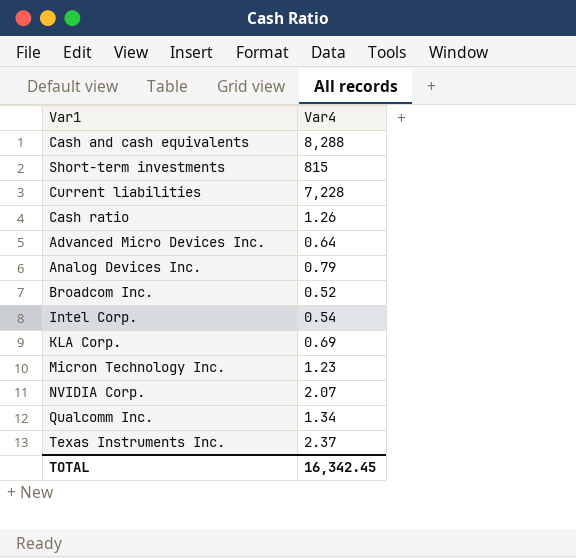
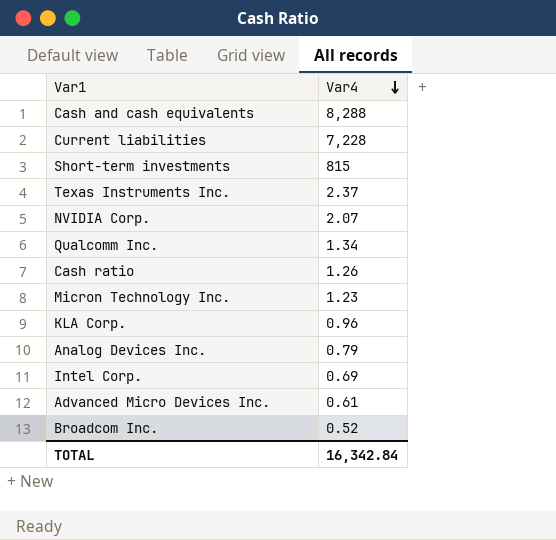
row order: none -> Var4 descending
KLA Corp. | Var4: 0.69 -> 0.96
Intel Corp. | Var4: 0.54 -> 0.69
Advanced Micro Devices Inc. | Var4: 0.64 -> 0.61
TOTAL | Var4: 16,342.45 -> 16,342.84

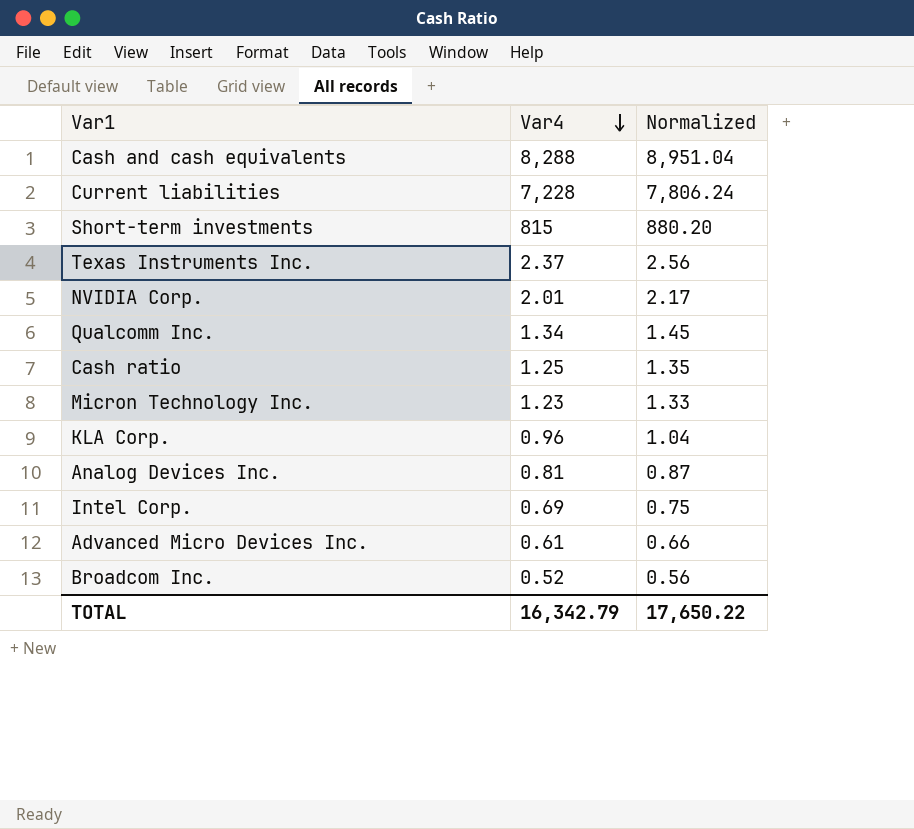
column Normalized | formula: none -> [Var4] * 1.08
NVIDIA Corp. | Var4: 2.07 -> 2.01
Cash ratio | Var4: 1.26 -> 1.25
Analog Devices Inc. | Var4: 0.79 -> 0.81
TOTAL | Var4: 16,342.84 -> 16,342.79

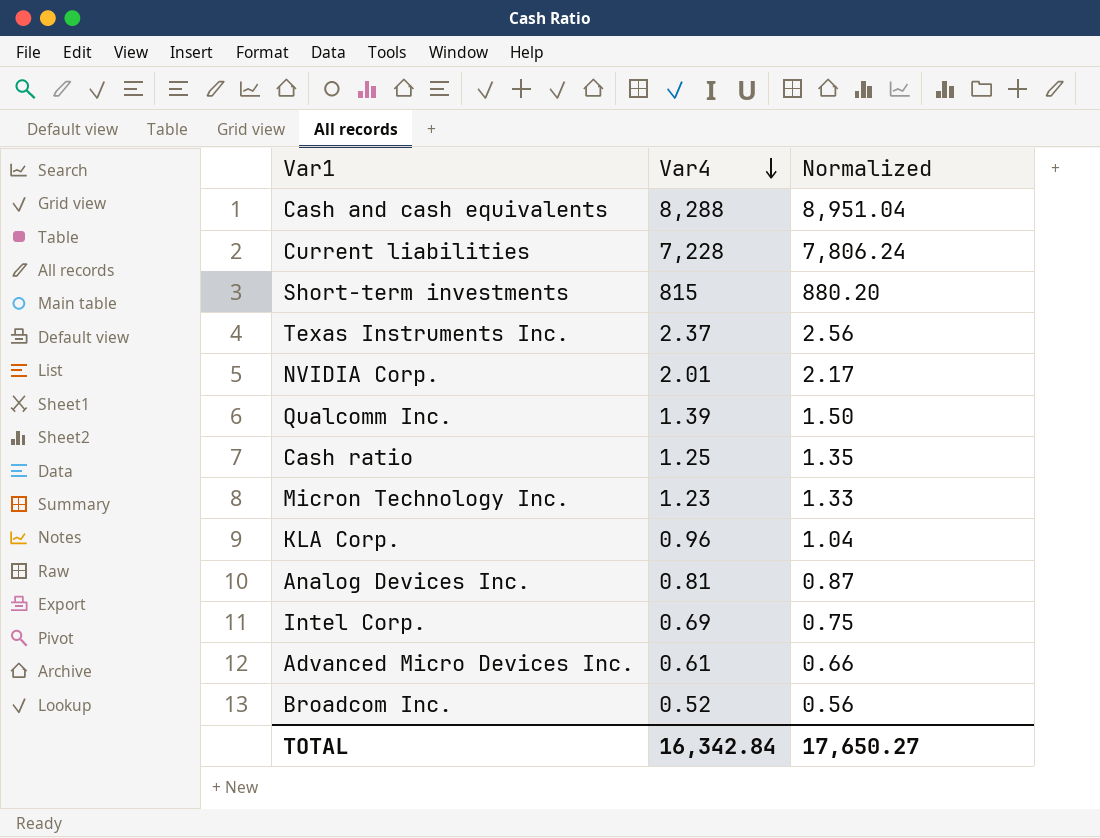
Qualcomm Inc. | Var4: 1.34 -> 1.39
Qualcomm Inc. | Normalized: 1.45 -> 1.50
TOTAL | Var4: 16,342.79 -> 16,342.84
TOTAL | Normalized: 17,650.22 -> 17,650.27

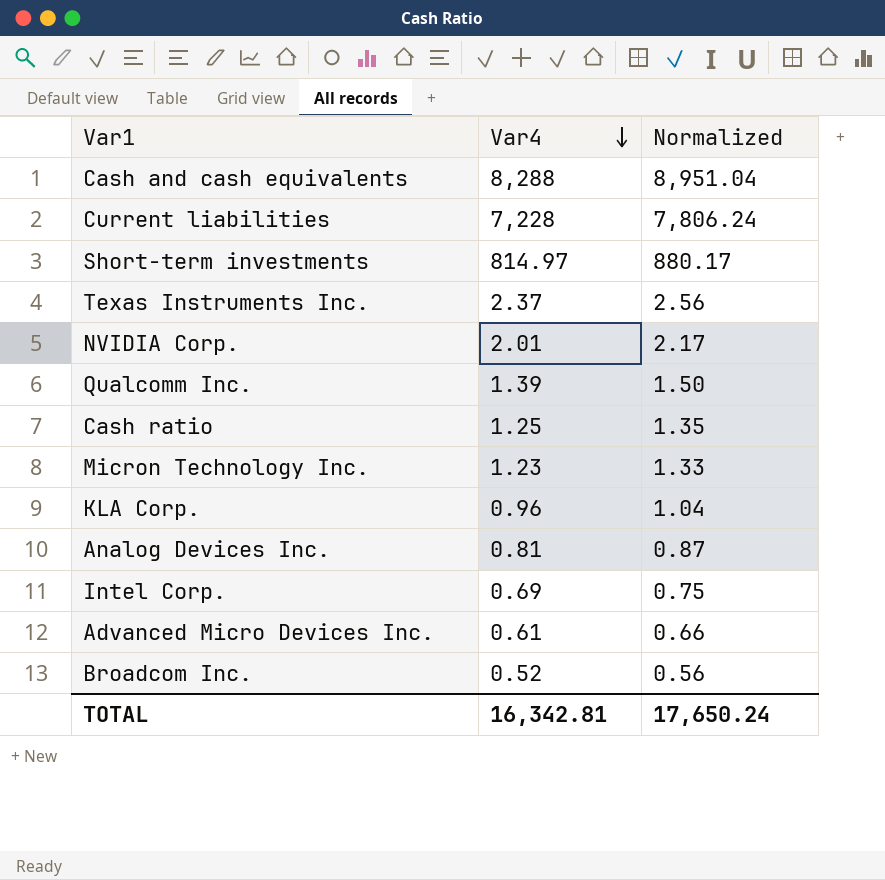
Short-term investments | Var4: 815 -> 814.97
Short-term investments | Normalized: 880.20 -> 880.17
TOTAL | Var4: 16,342.84 -> 16,342.81
TOTAL | Normalized: 17,650.27 -> 17,650.24

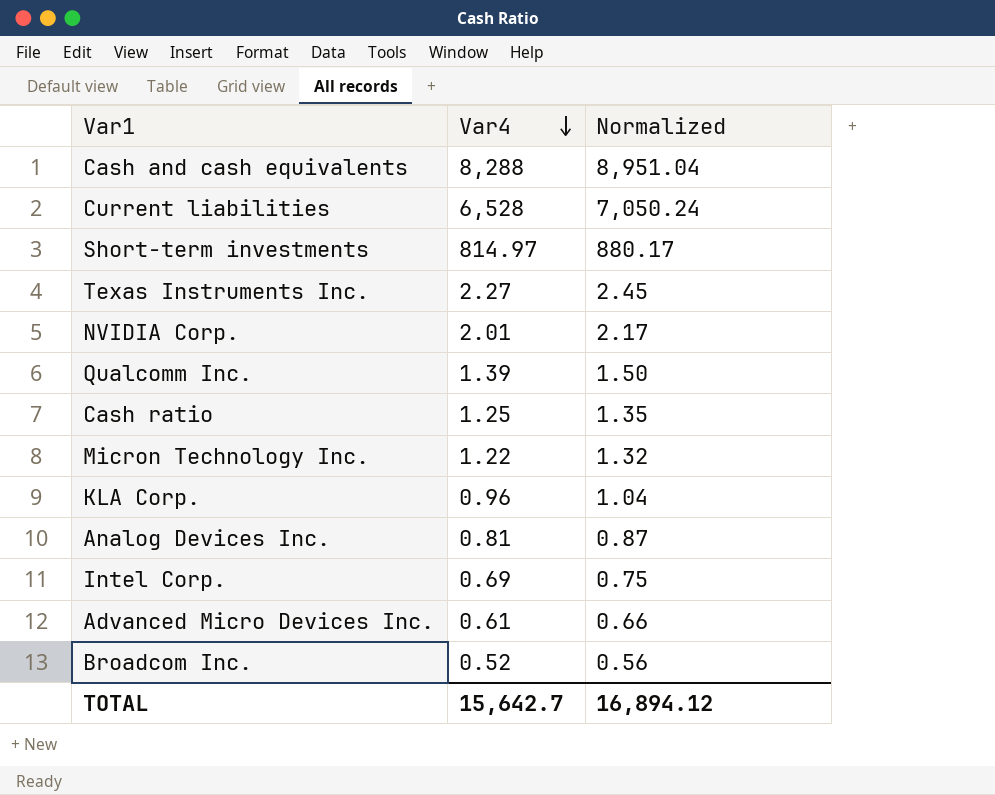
Current liabilities | Var4: 7,228 -> 6,528
Current liabilities | Normalized: 7,806.24 -> 7,050.24
Texas Instruments Inc. | Var4: 2.37 -> 2.27
Texas Instruments Inc. | Normalized: 2.56 -> 2.45
Micron Technology Inc. | Var4: 1.23 -> 1.22
Micron Technology Inc. | Normalized: 1.33 -> 1.32
TOTAL | Var4: 16,342.81 -> 15,642.7
TOTAL | Normalized: 17,650.24 -> 16,894.12

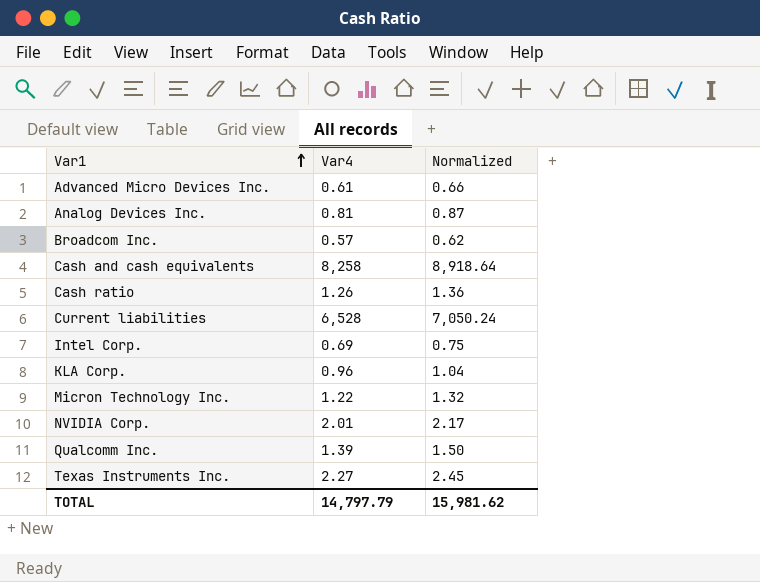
row order: Var4 descending -> Var1 ascending
row Short-term investments: 814.97 | 880.17 -> none
Broadcom Inc. | Var4: 0.52 -> 0.57
Broadcom Inc. | Normalized: 0.56 -> 0.62
Cash and cash equivalents | Var4: 8,288 -> 8,258
Cash and cash equivalents | Normalized: 8,951.04 -> 8,918.64
Cash ratio | Var4: 1.25 -> 1.26
Cash ratio | Normalized: 1.35 -> 1.36
TOTAL | Var4: 15,642.7 -> 14,797.79
TOTAL | Normalized: 16,894.12 -> 15,981.62

